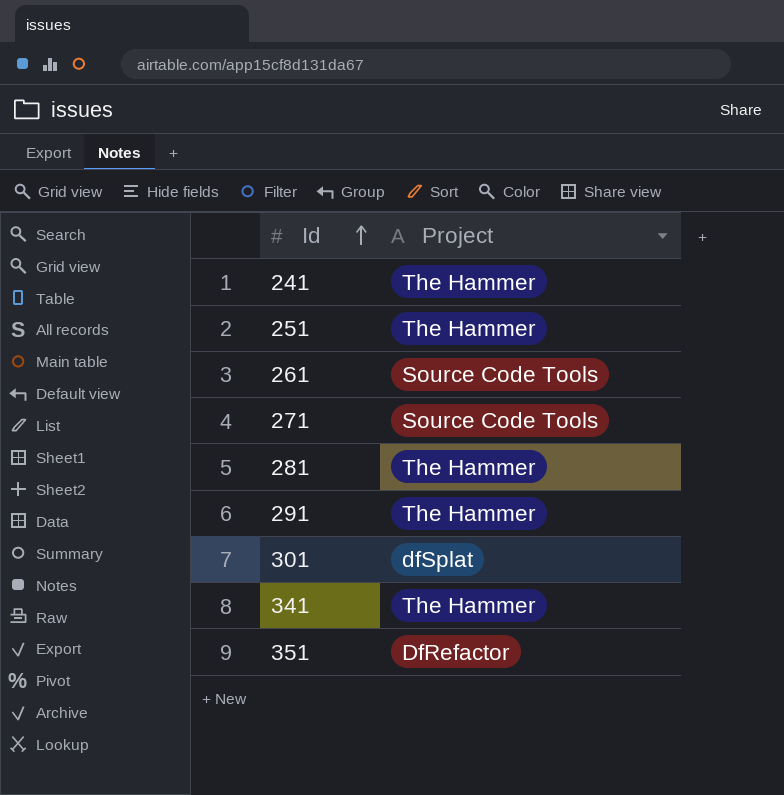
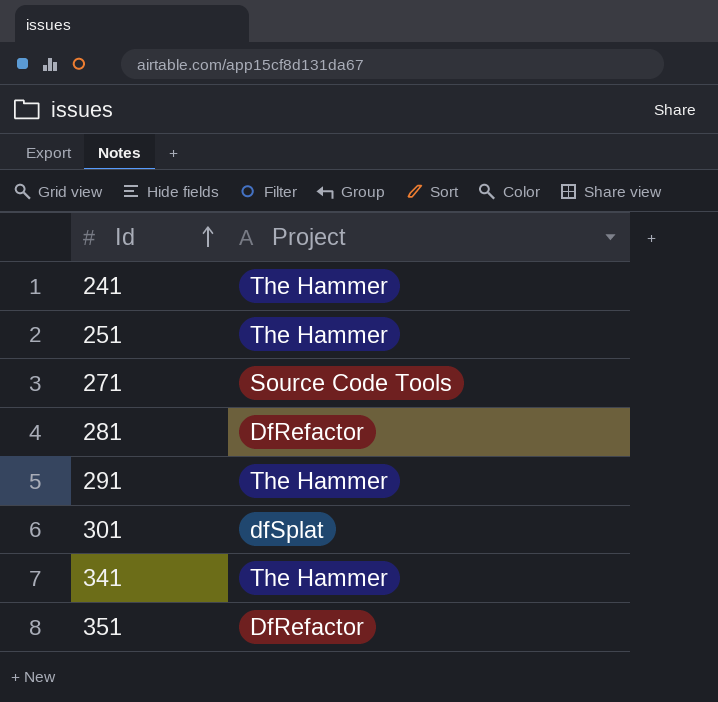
row 261: Source Code Tools -> none
281 | Project: The Hammer -> DfRefactor

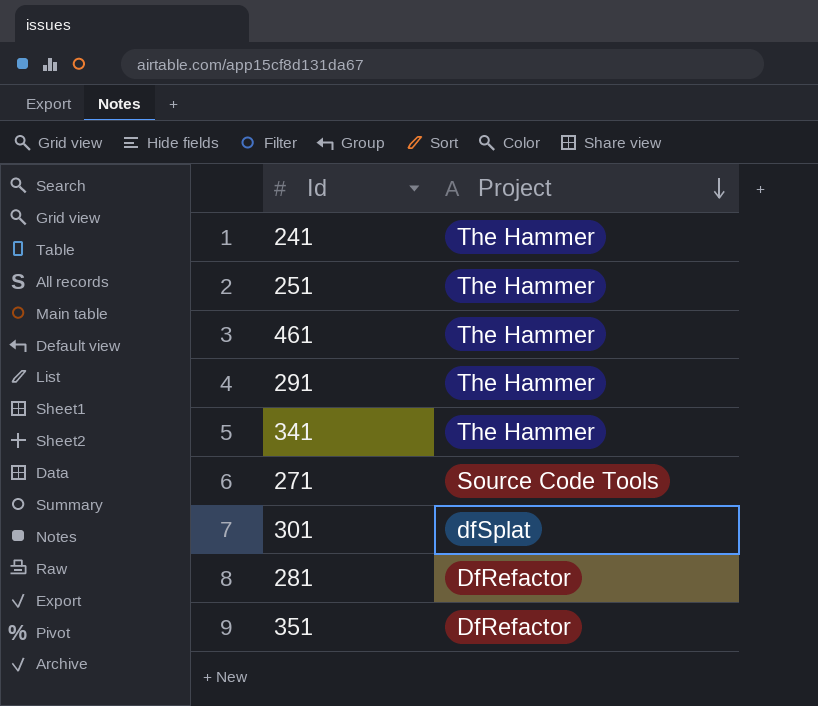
row order: Id ascending -> Project descending
row 461: none -> The Hammer

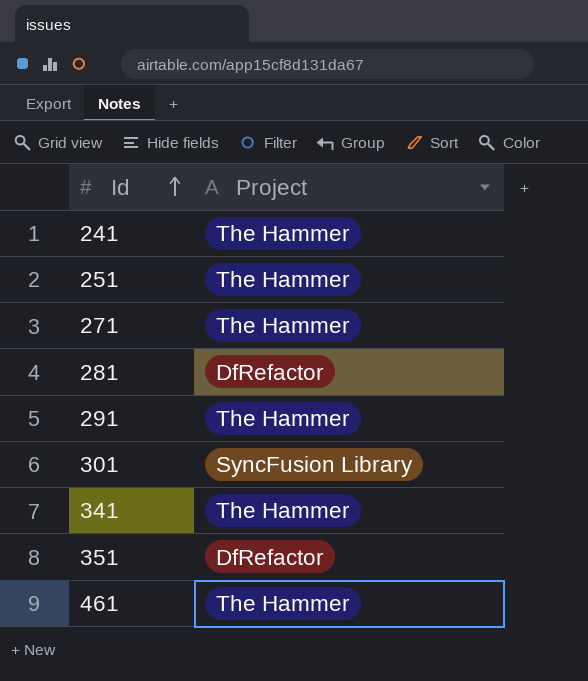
row order: Project descending -> Id ascending
271 | Project: Source Code Tools -> The Hammer
301 | Project: dfSplat -> SyncFusion Library

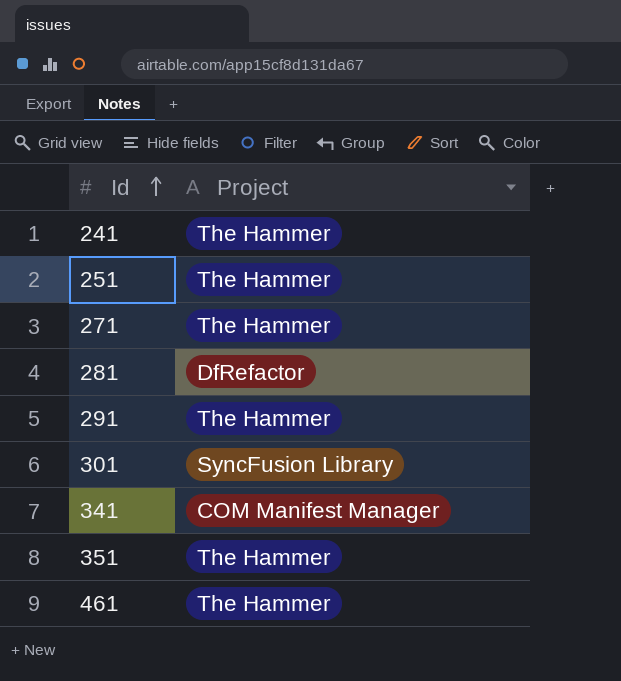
341 | Project: The Hammer -> COM Manifest Manager
351 | Project: DfRefactor -> The Hammer

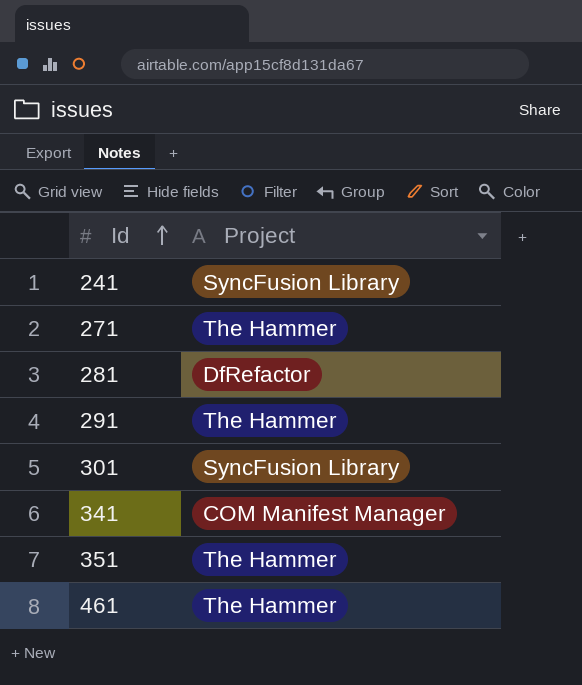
row 251: The Hammer -> none
241 | Project: The Hammer -> SyncFusion Library

